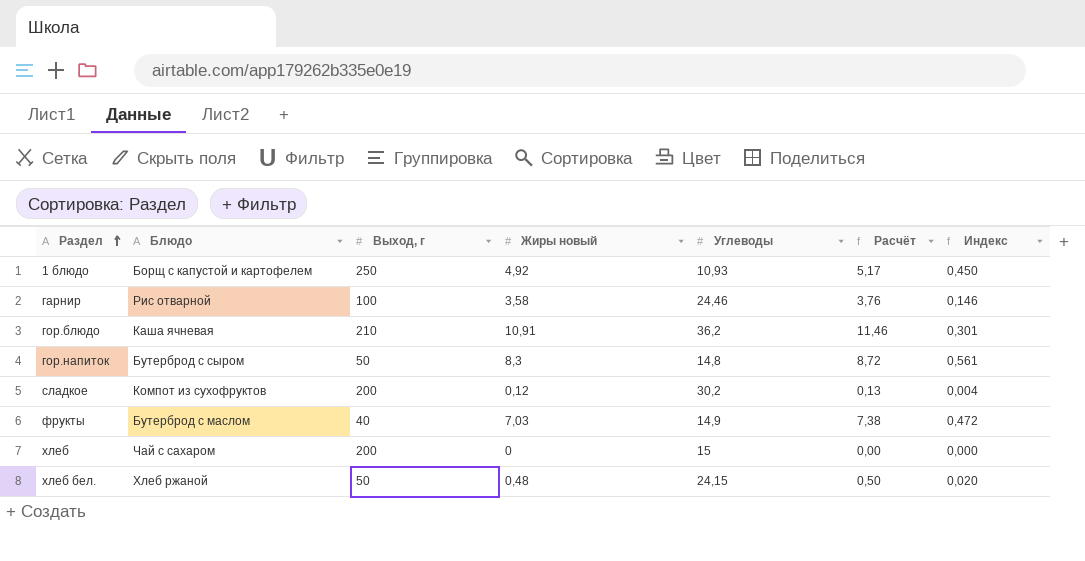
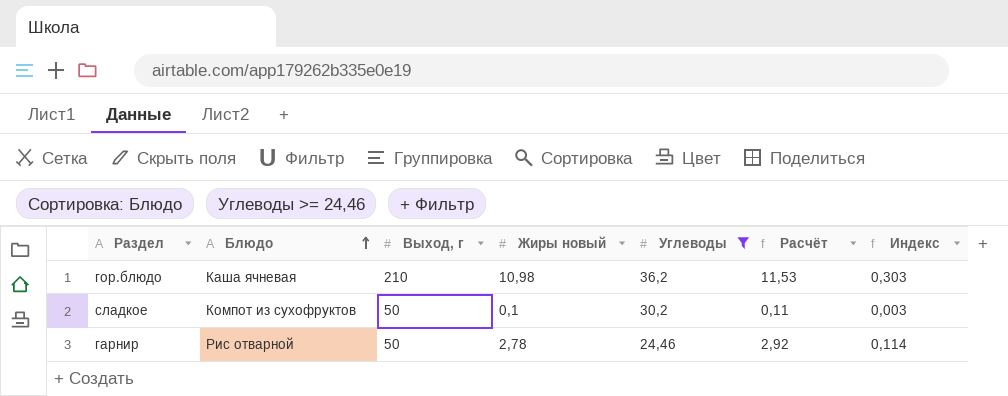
filter: none -> Углеводы >= 24,46
row order: Раздел ascending -> Блюдо ascending
гор.блюдо | Жиры новый: 10,91 -> 10,98
гор.блюдо | Расчёт: 11,46 -> 11,53
гор.блюдо | Индекс: 0,301 -> 0,303
сладкое | Выход, г: 200 -> 50
сладкое | Жиры новый: 0,12 -> 0,1
сладкое | Расчёт: 0,13 -> 0,11
сладкое | Индекс: 0,004 -> 0,003
гарнир | Выход, г: 100 -> 50
гарнир | Жиры новый: 3,58 -> 2,78
гарнир | Расчёт: 3,76 -> 2,92
гарнир | Индекс: 0,146 -> 0,114

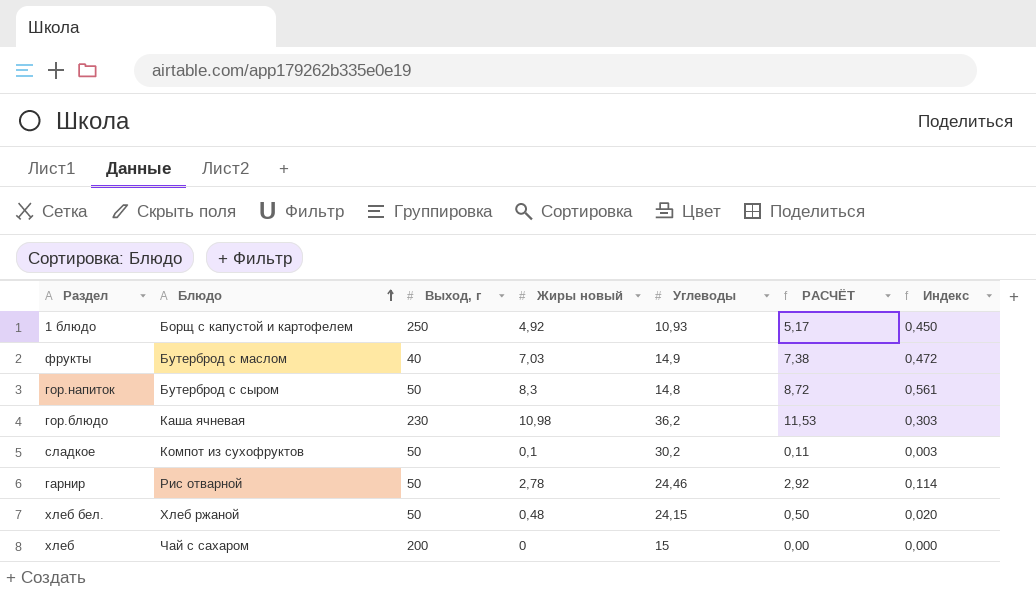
filter: Углеводы >= 24,46 -> none
column name: Расчёт -> РАСЧЁТ
гор.блюдо | Выход, г: 210 -> 230

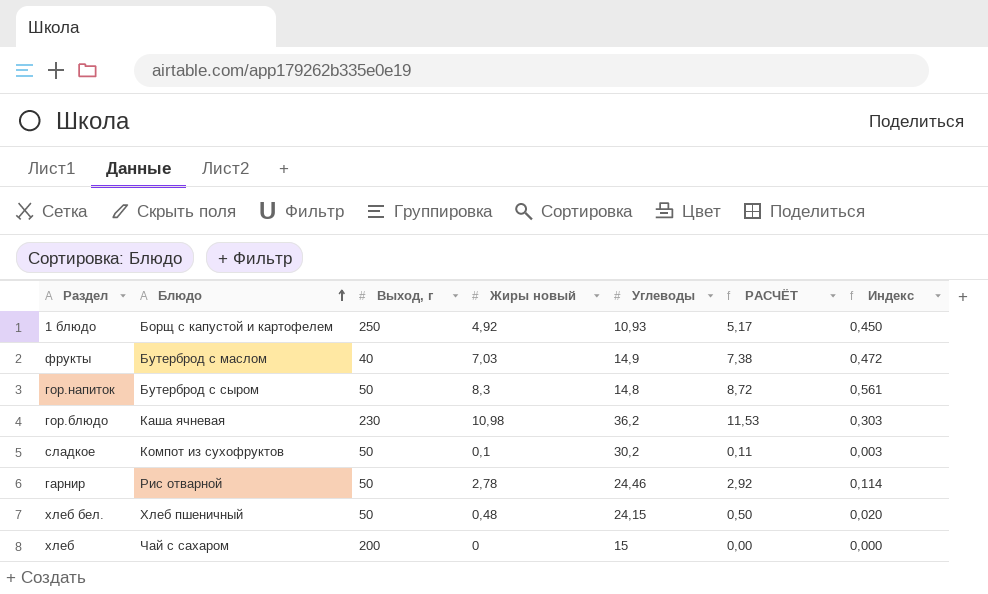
хлеб бел. | Блюдо: Хлеб ржаной -> Хлеб пшеничный

